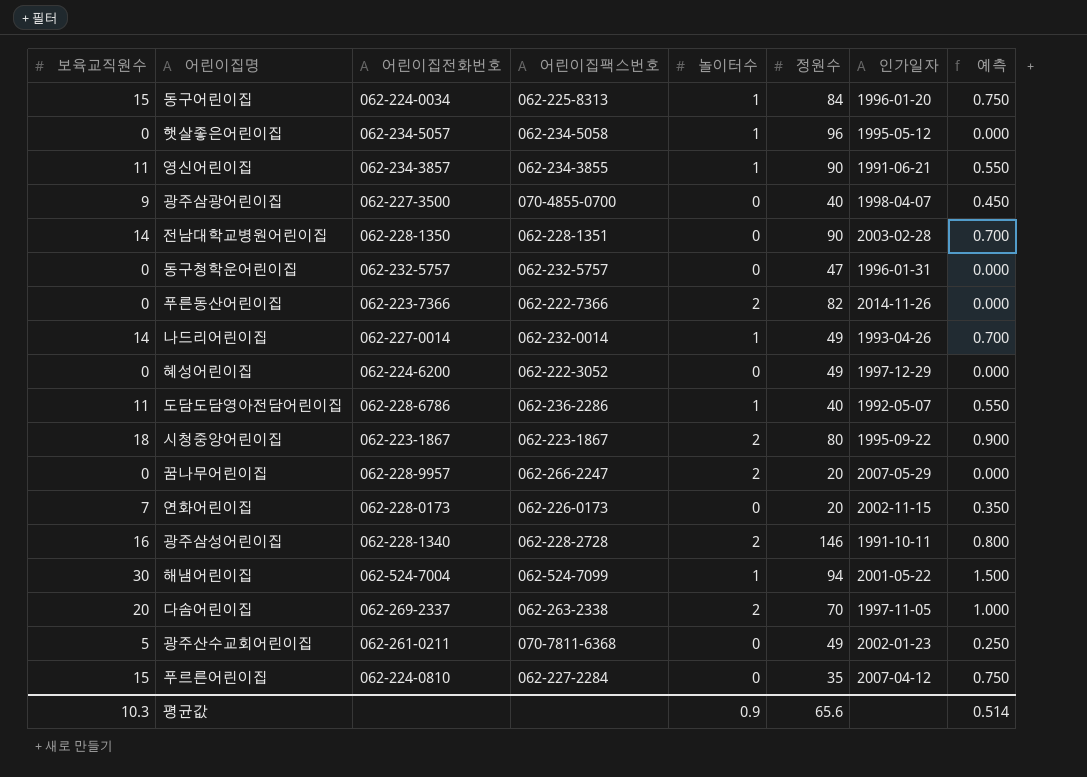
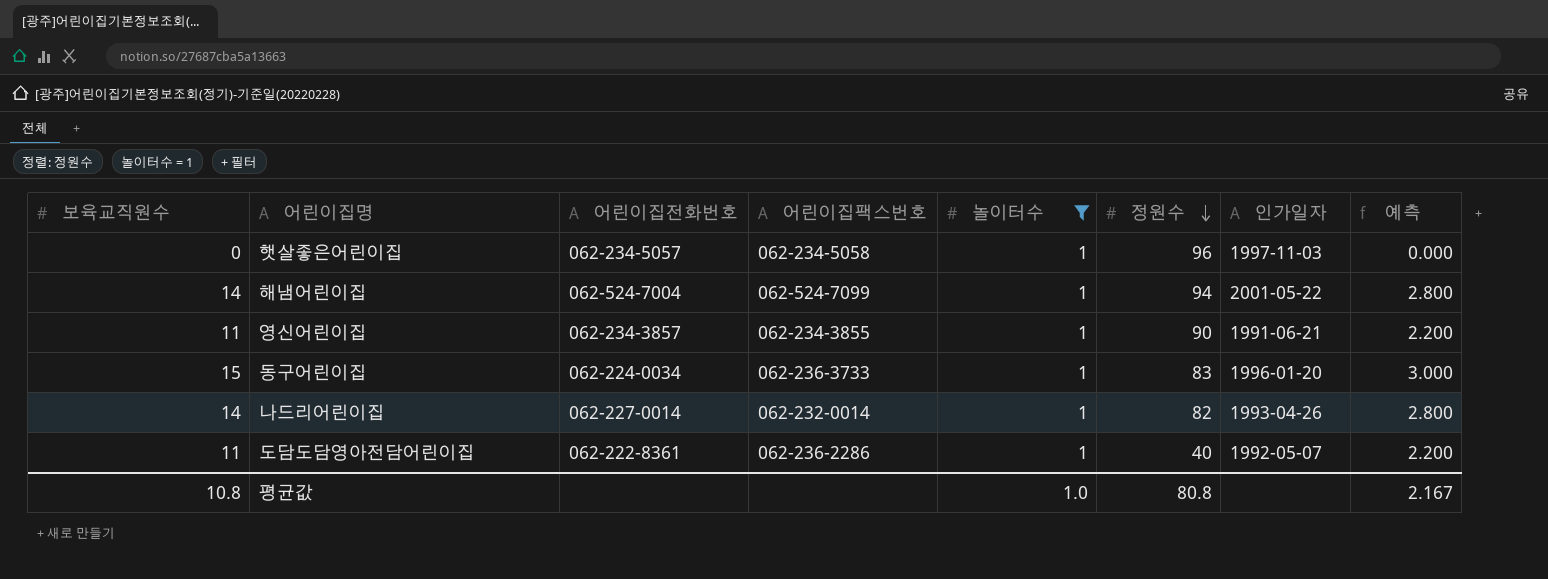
filter: none -> 놀이터수 = 1
row order: none -> 정원수 descending
column 예측 | formula: [보육교직원수] * 0.05 -> [보육교직원수] * 0.2
햇살좋은어린이집 | 인가일자: 1995-05-12 -> 1997-11-03
해냄어린이집 | 보육교직원수: 30 -> 14
동구어린이집 | 어린이집팩스번호: 062-225-8313 -> 062-236-3733
동구어린이집 | 정원수: 84 -> 83
나드리어린이집 | 정원수: 49 -> 82
도담도담영아전담어린이집 | 어린이집전화번호: 062-228-6786 -> 062-222-8361
평균값 | 보육교직원수: 10.3 -> 10.8
평균값 | 놀이터수: 0.9 -> 1.0
평균값 | 정원수: 65.6 -> 80.8
평균값 | 예측: 0.514 -> 2.167

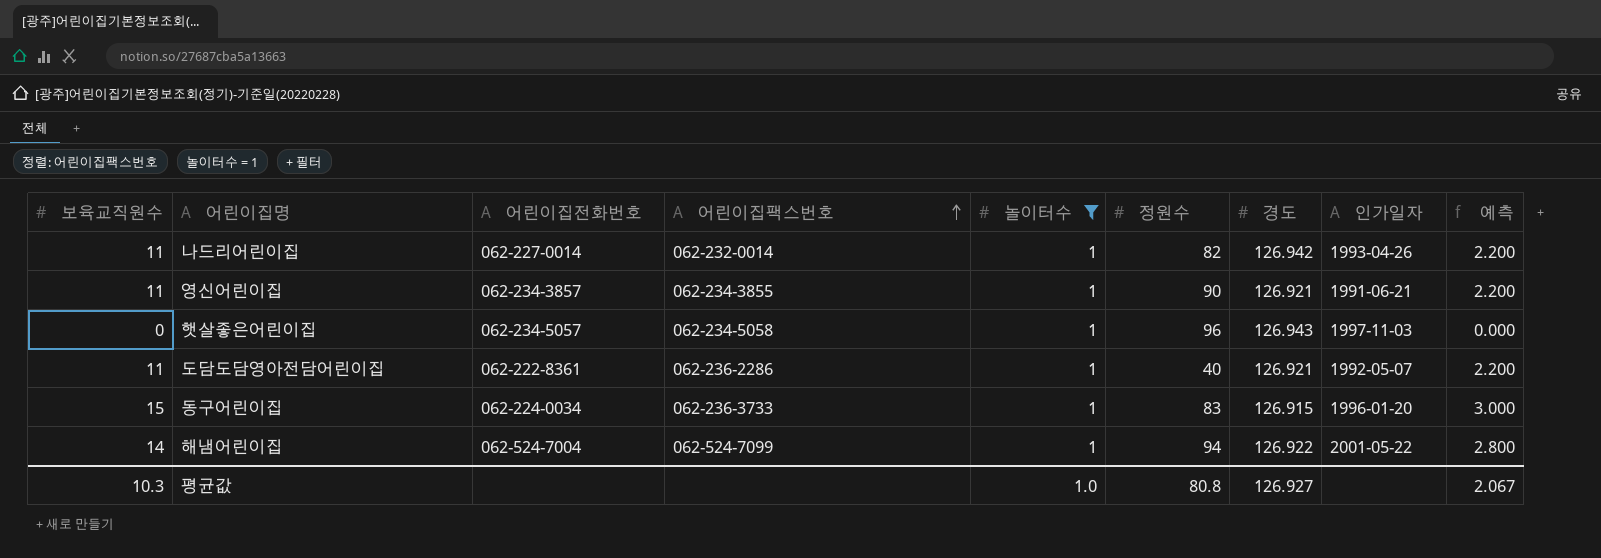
row order: 정원수 descending -> 어린이집팩스번호 ascending
column 경도 | position: none -> 7
나드리어린이집 | 보육교직원수: 14 -> 11
나드리어린이집 | 예측: 2.800 -> 2.200
평균값 | 보육교직원수: 10.8 -> 10.3
평균값 | 예측: 2.167 -> 2.067

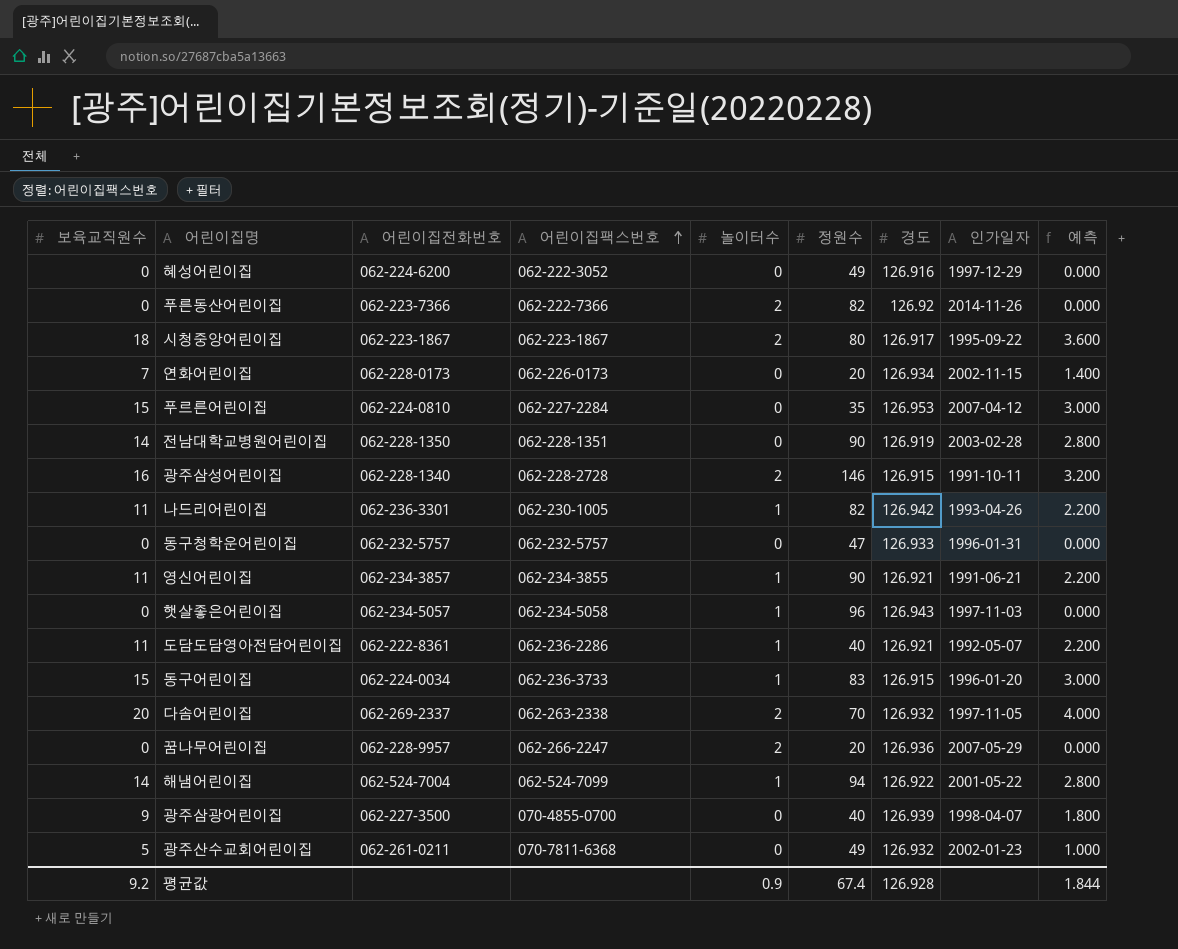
filter: 놀이터수 = 1 -> none
나드리어린이집 | 어린이집전화번호: 062-227-0014 -> 062-236-3301
나드리어린이집 | 어린이집팩스번호: 062-232-0014 -> 062-230-1005
평균값 | 보육교직원수: 10.3 -> 9.2
평균값 | 놀이터수: 1.0 -> 0.9
평균값 | 정원수: 80.8 -> 67.4
평균값 | 경도: 126.927 -> 126.928
평균값 | 예측: 2.067 -> 1.844

